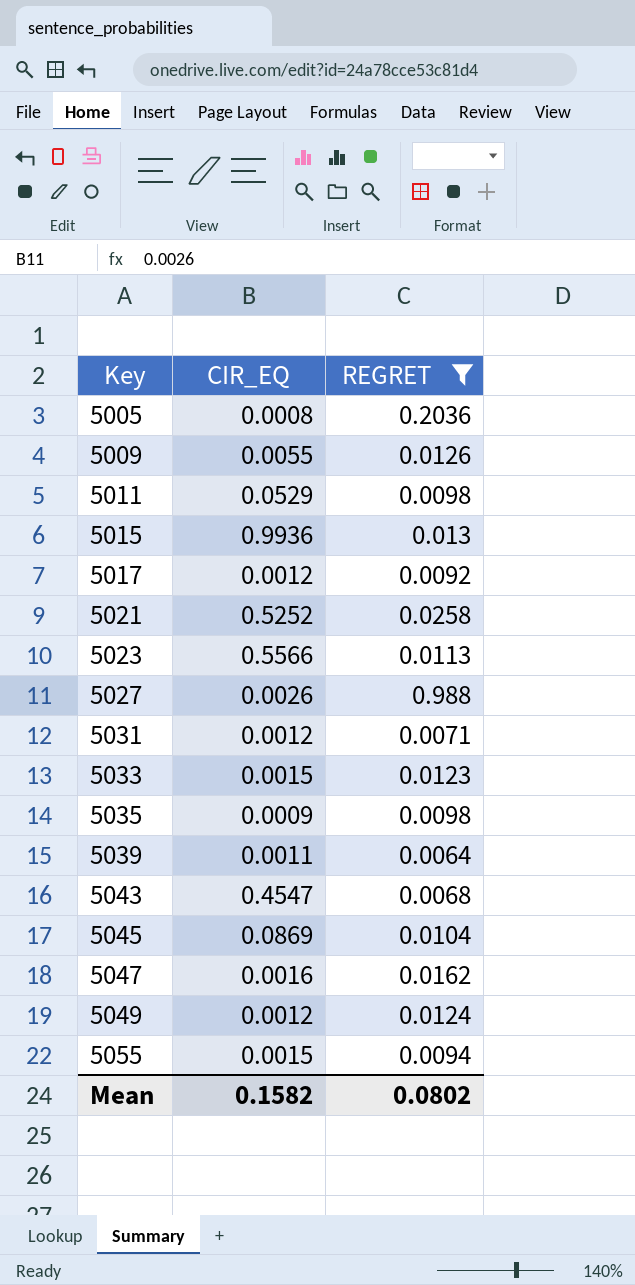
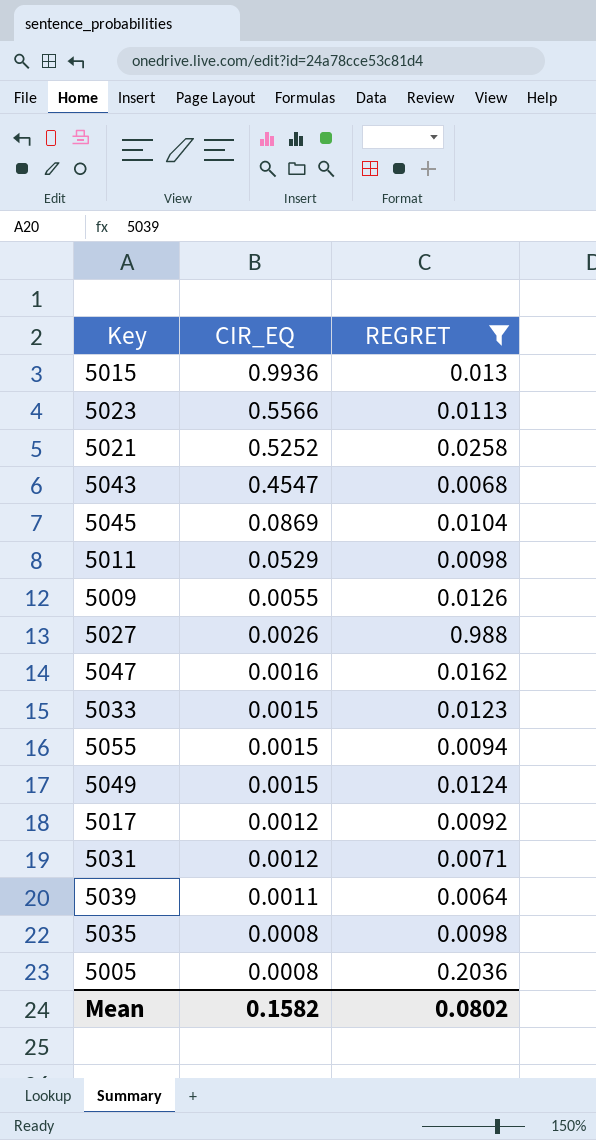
row order: Key ascending -> CIR_EQ descending
5049 | CIR_EQ: 0.0012 -> 0.0015
5035 | CIR_EQ: 0.0009 -> 0.0008

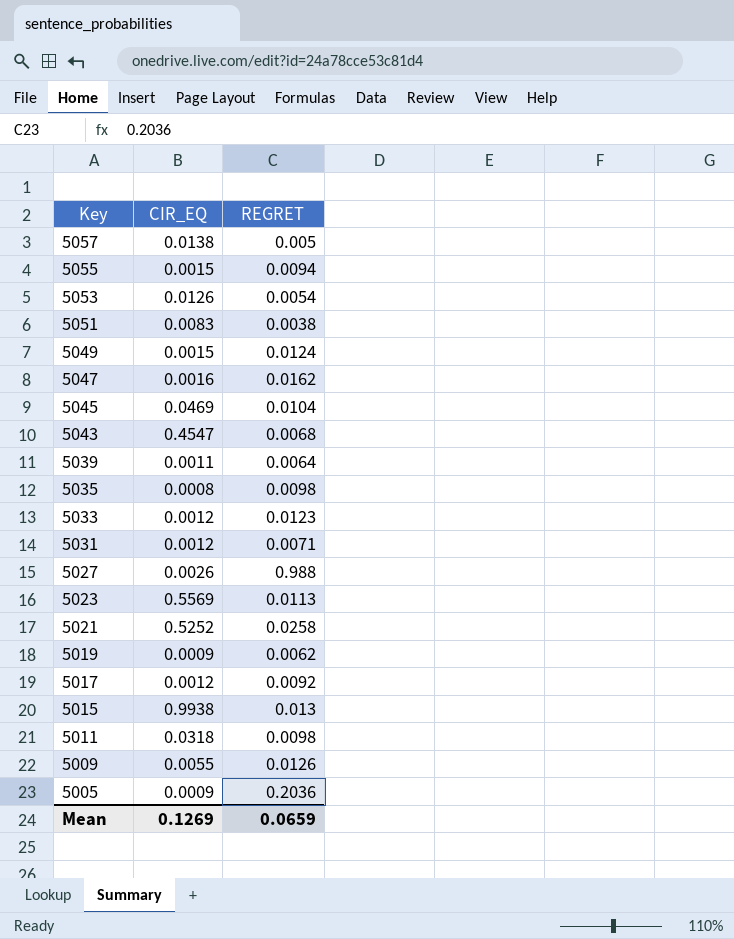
filter: REGRET >= 0.0064 -> none
row order: CIR_EQ descending -> Key descending
5045 | CIR_EQ: 0.0869 -> 0.0469
5033 | CIR_EQ: 0.0015 -> 0.0012
5023 | CIR_EQ: 0.5566 -> 0.5569
5015 | CIR_EQ: 0.9936 -> 0.9938
5011 | CIR_EQ: 0.0529 -> 0.0318
5005 | CIR_EQ: 0.0008 -> 0.0009
Mean | CIR_EQ: 0.1582 -> 0.1269
Mean | REGRET: 0.0802 -> 0.0659

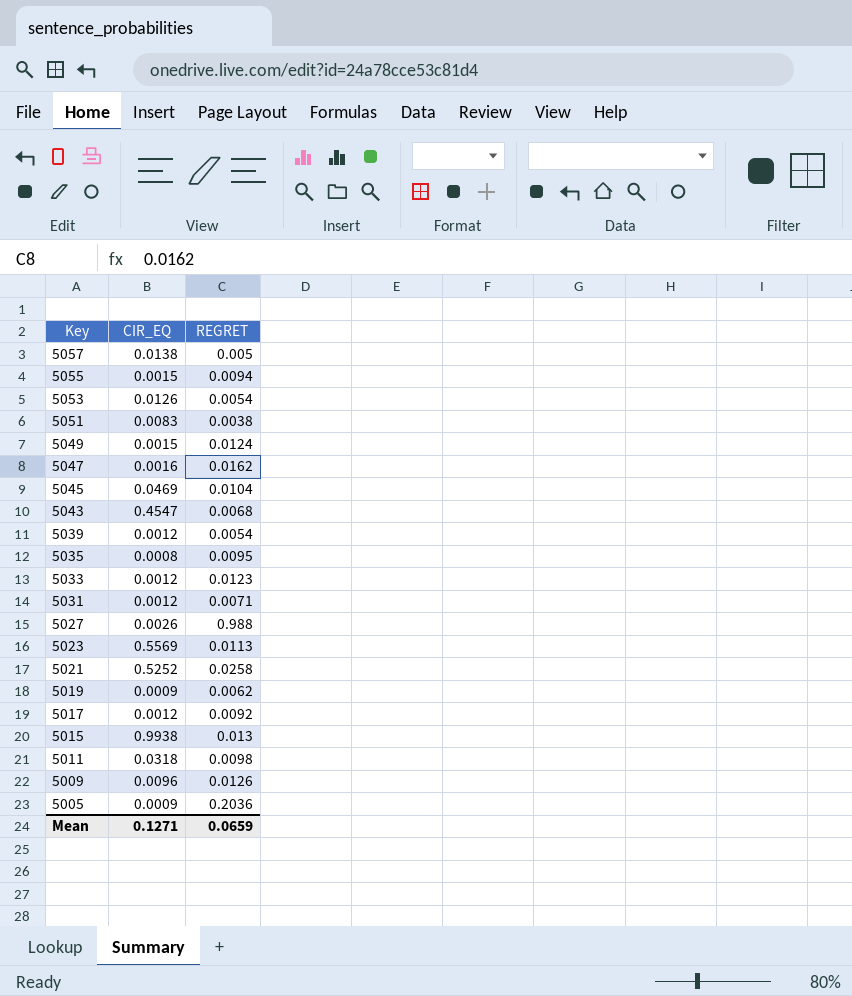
5039 | CIR_EQ: 0.0011 -> 0.0012
5039 | REGRET: 0.0064 -> 0.0054
5035 | REGRET: 0.0098 -> 0.0095
5009 | CIR_EQ: 0.0055 -> 0.0096
Mean | CIR_EQ: 0.1269 -> 0.1271

